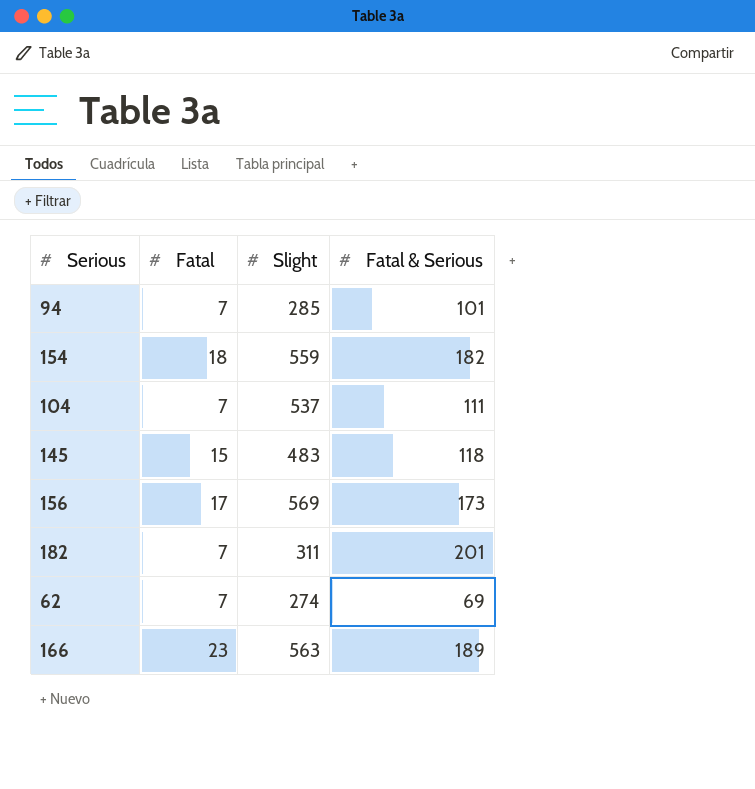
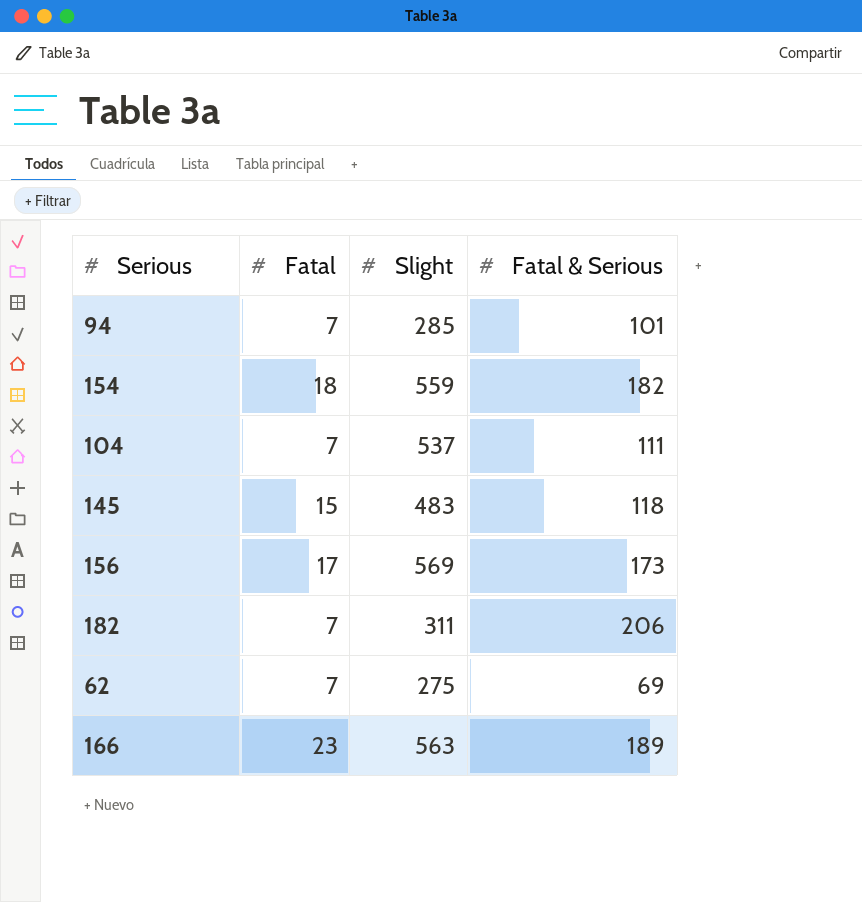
182 | Fatal & Serious: 201 -> 206
62 | Slight: 274 -> 275

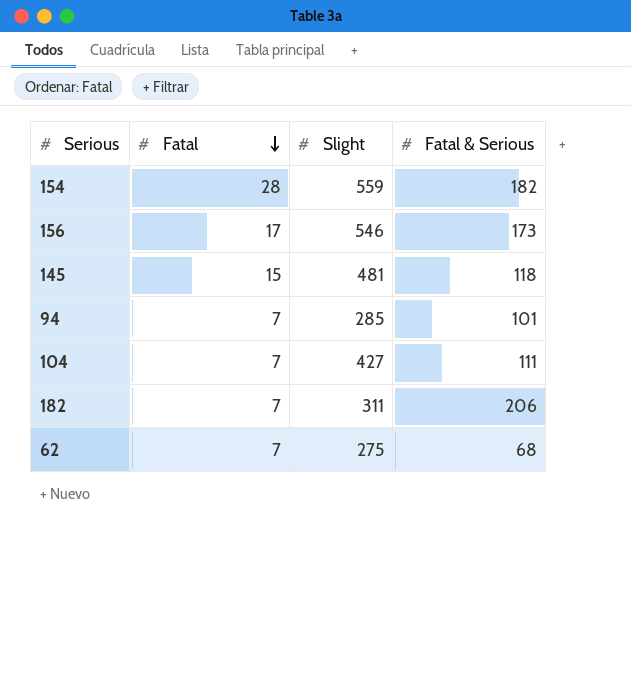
row order: none -> Fatal descending
row 166: 23 | 563 | 189 -> none
154 | Fatal: 18 -> 28
156 | Slight: 569 -> 546
145 | Slight: 483 -> 481
104 | Slight: 537 -> 427
62 | Fatal & Serious: 69 -> 68

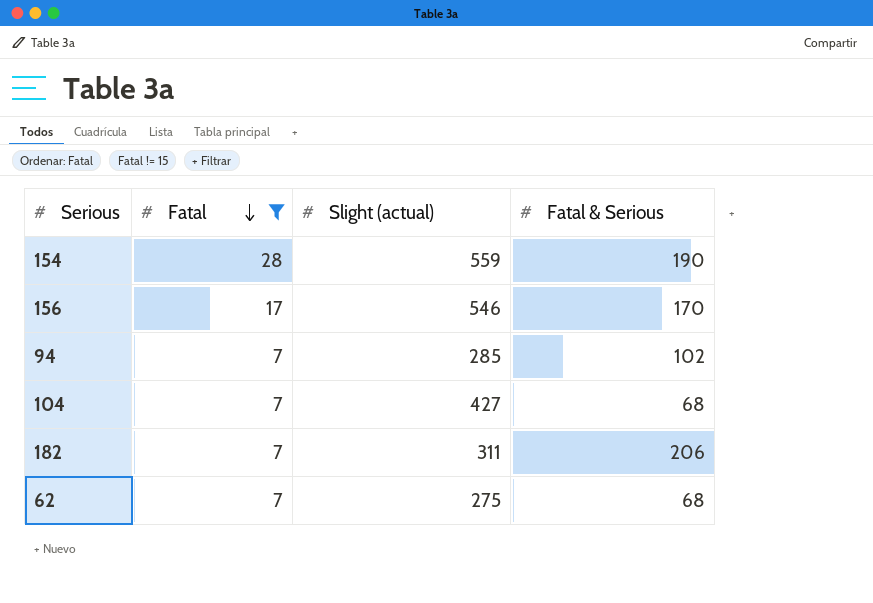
filter: none -> Fatal != 15
column name: Slight -> Slight (actual)
154 | Fatal & Serious: 182 -> 190
156 | Fatal & Serious: 173 -> 170
94 | Fatal & Serious: 101 -> 102
104 | Fatal & Serious: 111 -> 68

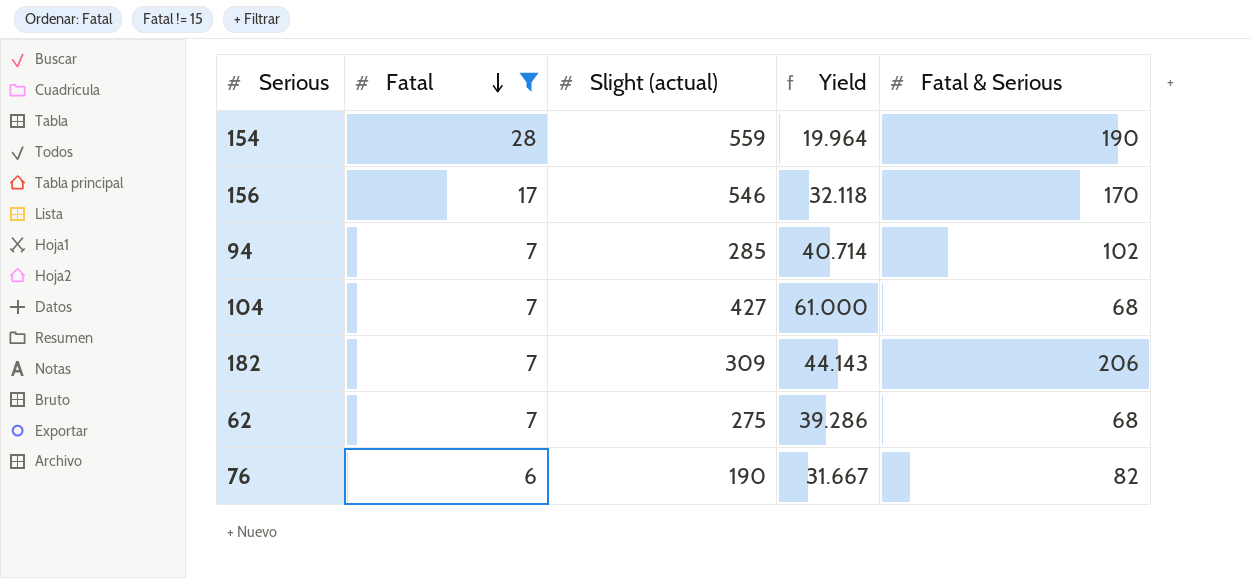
column Yield | formula: none -> [Slight (actual)] / [Fatal]
182 | Slight (actual): 311 -> 309
row 76: none -> 6 | 190 | 31.667 | 82

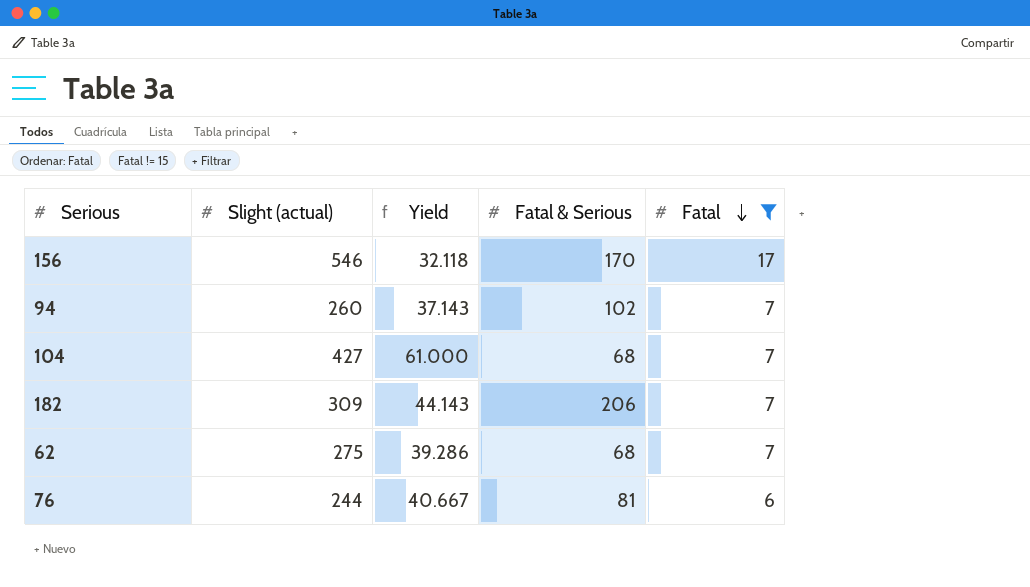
column Fatal | position: 2 -> 5
row 154: 28 | 559 | 19.964 | 190 -> none
94 | Slight (actual): 285 -> 260
94 | Yield: 40.714 -> 37.143
76 | Slight (actual): 190 -> 244
76 | Yield: 31.667 -> 40.667
76 | Fatal & Serious: 82 -> 81

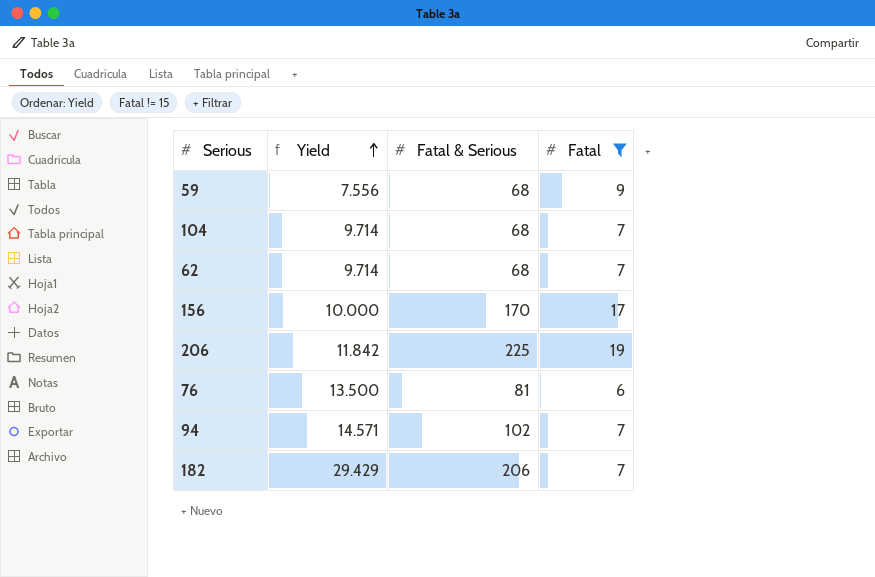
row order: Fatal descending -> Yield ascending
column Slight (actual) | position: 2 -> none
column Yield | formula: [Slight (actual)] / [Fatal] -> [Fatal & Serious] / [Fatal]
row 59: none -> 7.556 | 68 | 9
row 206: none -> 11.842 | 225 | 19

